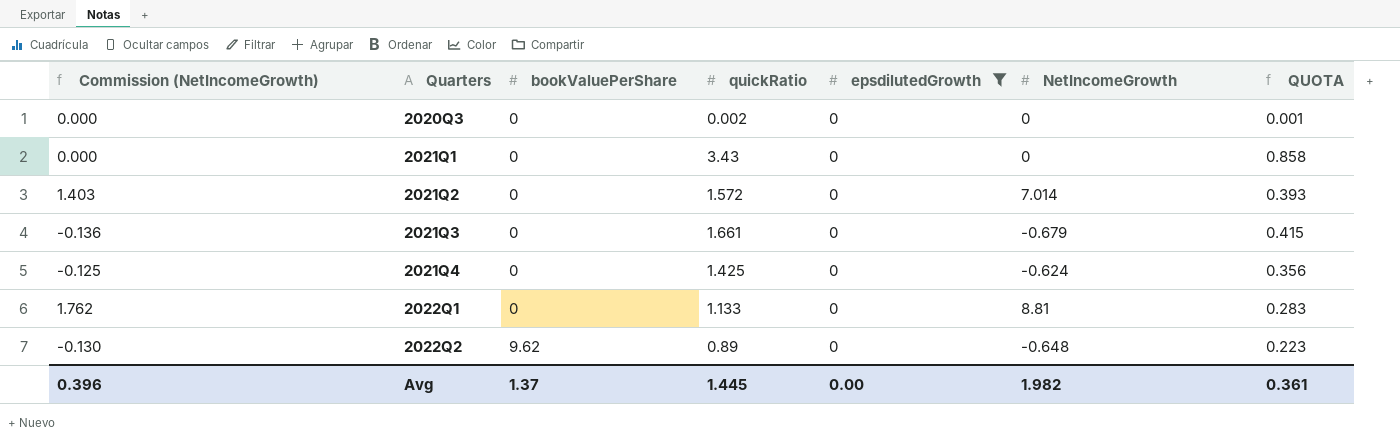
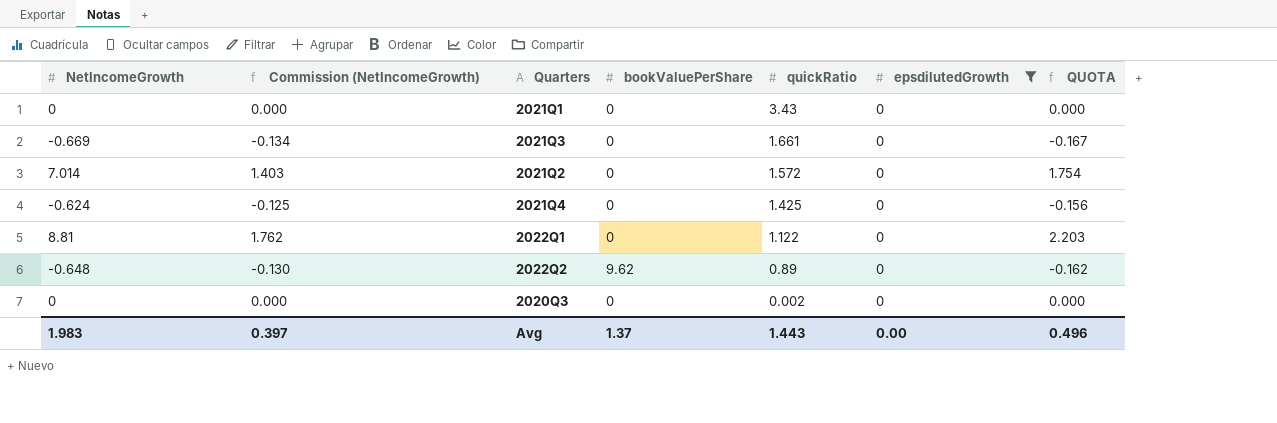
row order: Quarters ascending -> quickRatio descending
column NetIncomeGrowth | position: 6 -> 1
column QUOTA | formula: [quickRatio] * 0.25 -> [NetIncomeGrowth] * 0.25
2021Q3 | NetIncomeGrowth: -0.679 -> -0.669
2021Q3 | Commission (NetIncomeGrowth): -0.136 -> -0.134
2022Q1 | quickRatio: 1.133 -> 1.122
Avg | NetIncomeGrowth: 1.982 -> 1.983
Avg | Commission (NetIncomeGrowth): 0.396 -> 0.397
Avg | quickRatio: 1.445 -> 1.443
Avg | QUOTA: 0.361 -> 0.496

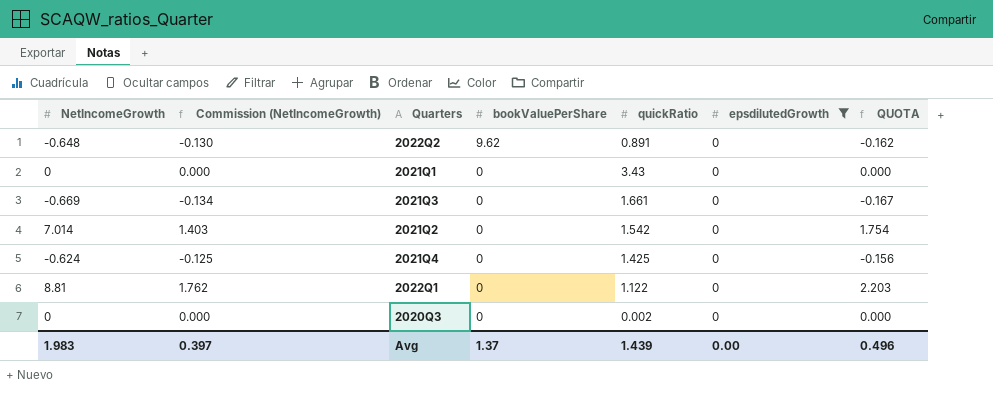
row order: quickRatio descending -> bookValuePerShare descending
2022Q2 | quickRatio: 0.89 -> 0.891
2021Q2 | quickRatio: 1.572 -> 1.542
Avg | quickRatio: 1.443 -> 1.439

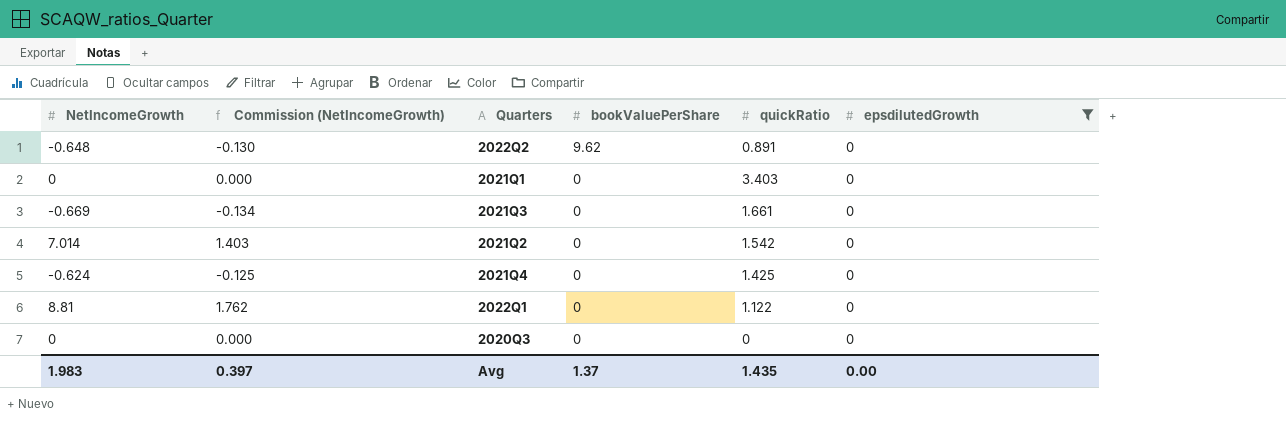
column QUOTA | formula: [NetIncomeGrowth] * 0.25 -> none
2021Q1 | quickRatio: 3.43 -> 3.403
2020Q3 | quickRatio: 0.002 -> 0
Avg | quickRatio: 1.439 -> 1.435

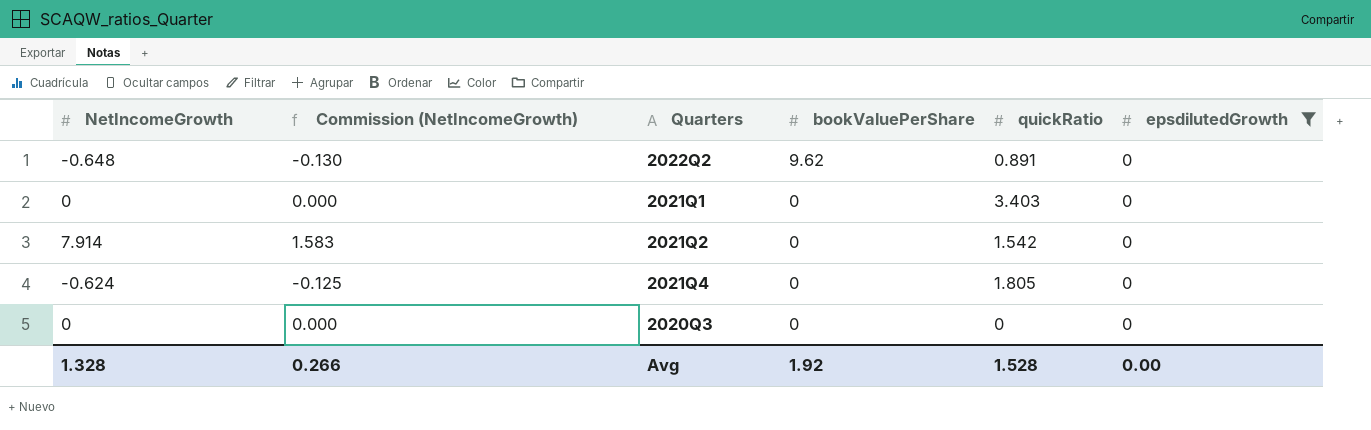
row 2021Q3: -0.669 | -0.134 | 0 | 1.661 | 0 -> none
row 2022Q1: 8.81 | 1.762 | 0 | 1.122 | 0 -> none
2021Q2 | NetIncomeGrowth: 7.014 -> 7.914
2021Q2 | Commission (NetIncomeGrowth): 1.403 -> 1.583
2021Q4 | quickRatio: 1.425 -> 1.805
Avg | NetIncomeGrowth: 1.983 -> 1.328
Avg | Commission (NetIncomeGrowth): 0.397 -> 0.266
Avg | bookValuePerShare: 1.37 -> 1.92
Avg | quickRatio: 1.435 -> 1.528

